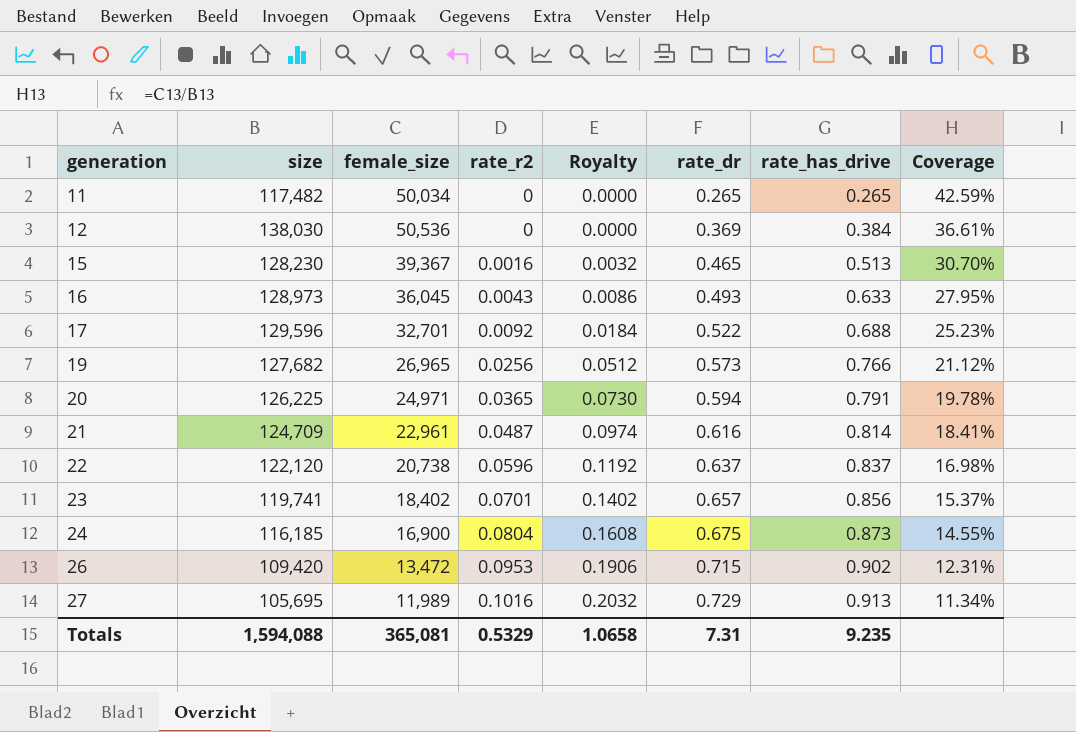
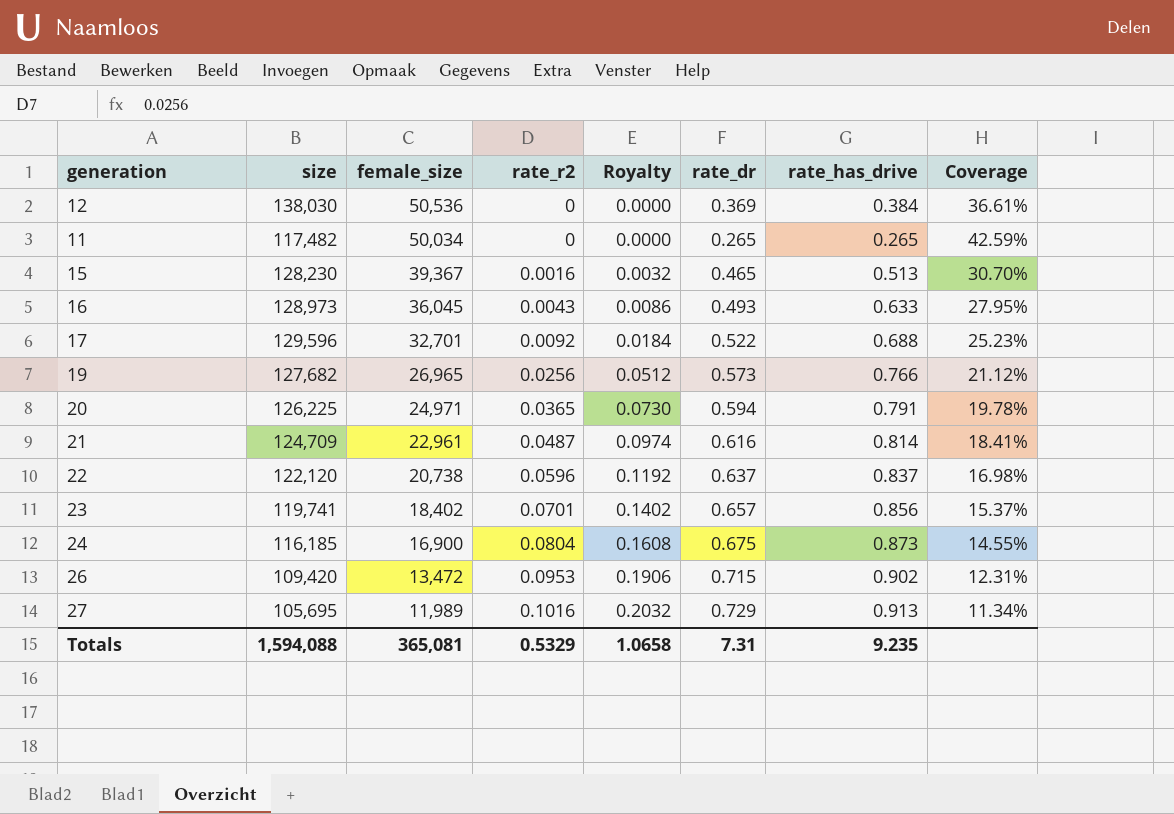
row order: generation ascending -> female_size descending

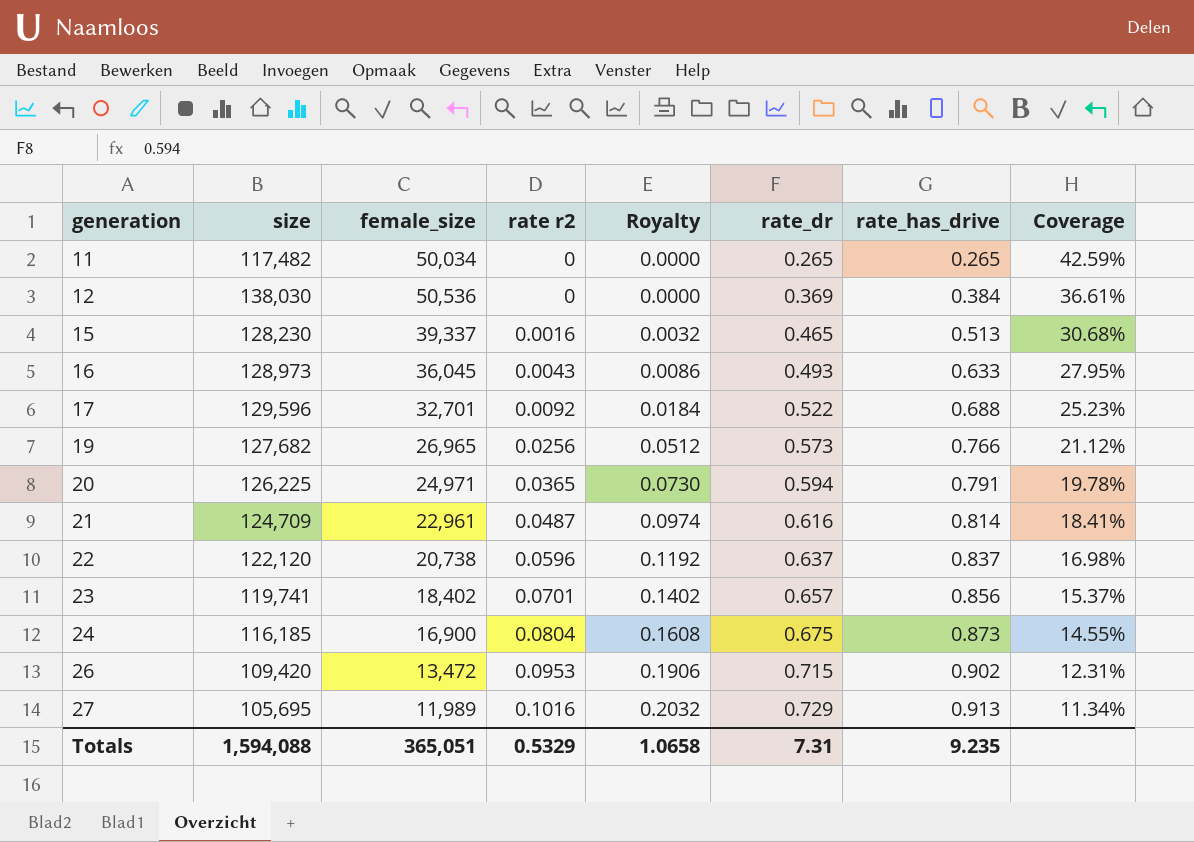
row order: female_size descending -> generation ascending
column name: rate_r2 -> rate r2
15 | female_size: 39,367 -> 39,337
15 | Coverage: 30.70% -> 30.68%
Totals | female_size: 365,081 -> 365,051

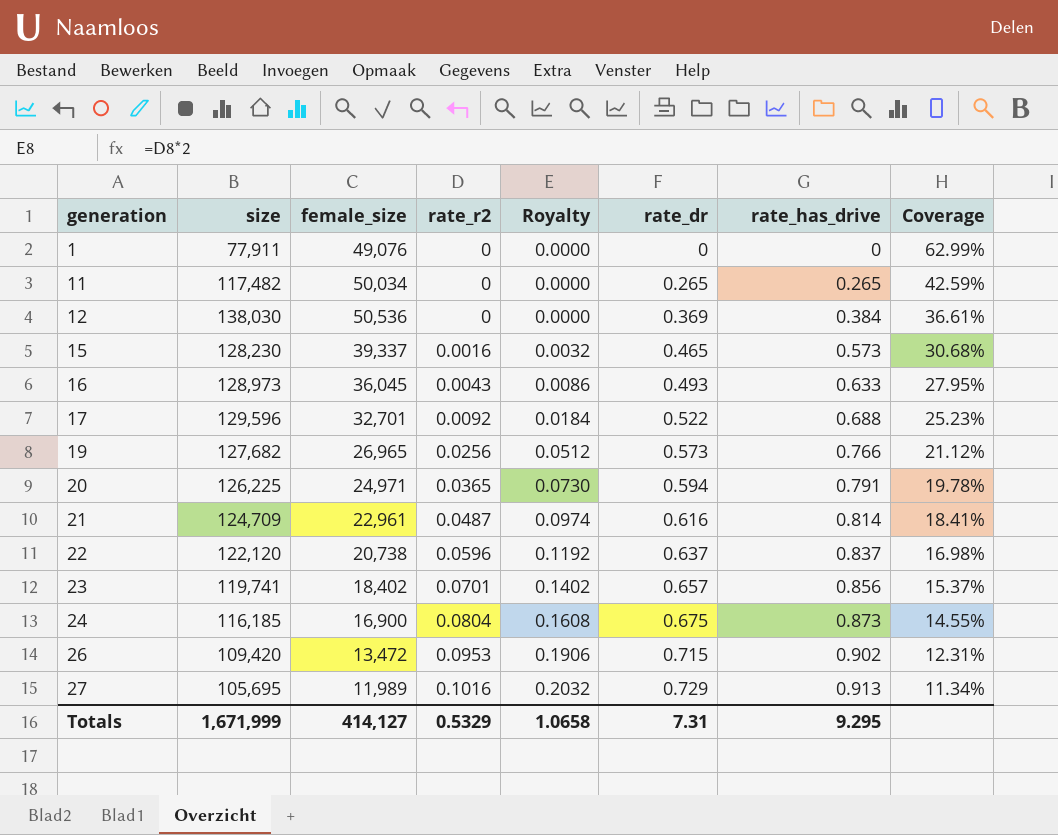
column name: rate r2 -> rate_r2
row 1: none -> 77,911 | 49,076 | 0 | 0.0000 | 0 | 0 | 62.99%
15 | rate_has_drive: 0.513 -> 0.573
Totals | size: 1,594,088 -> 1,671,999
Totals | female_size: 365,051 -> 414,127
Totals | rate_has_drive: 9.235 -> 9.295

